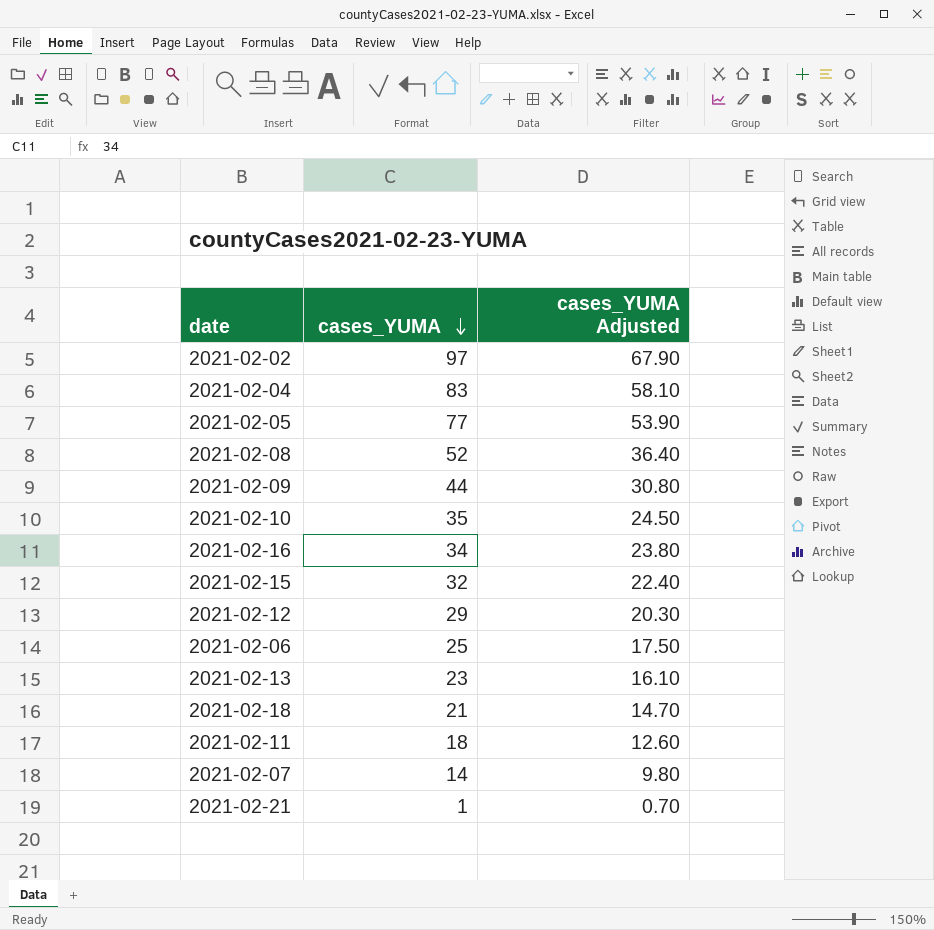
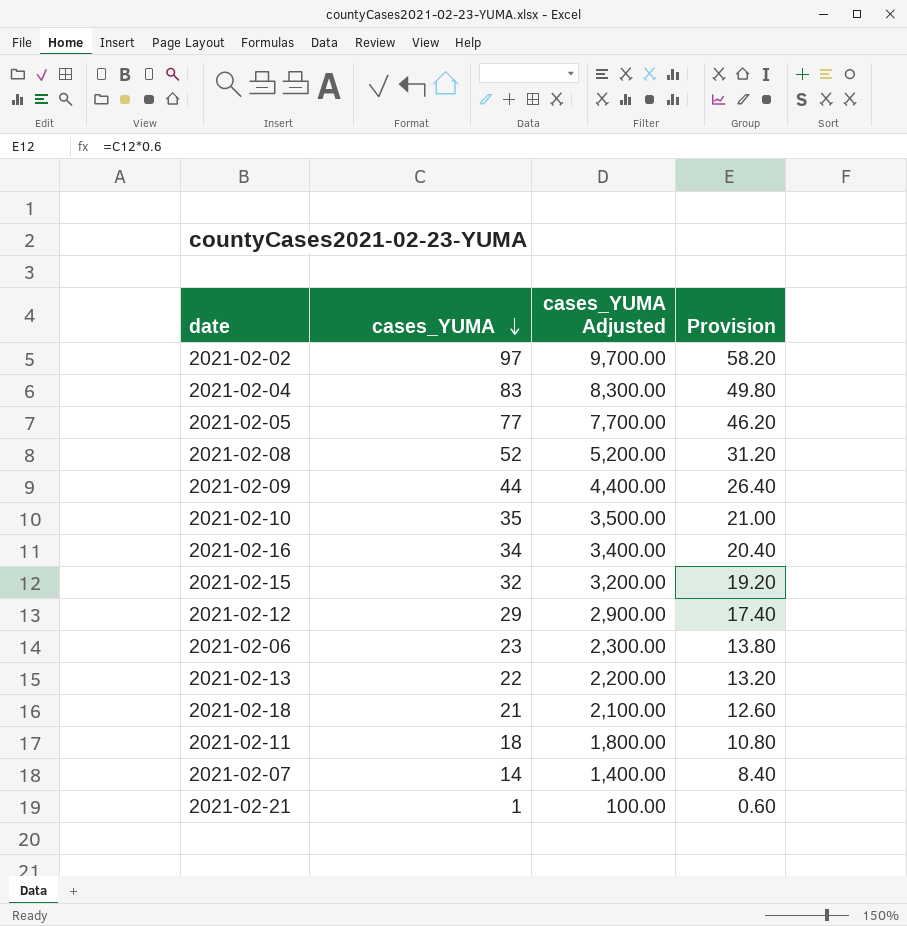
column cases_YUMA Adjusted | formula: [cases_YUMA] * 0.7 -> [cases_YUMA] * 100
column Provision | formula: none -> [cases_YUMA] * 0.6
2021-02-06 | cases_YUMA: 25 -> 23
2021-02-13 | cases_YUMA: 23 -> 22

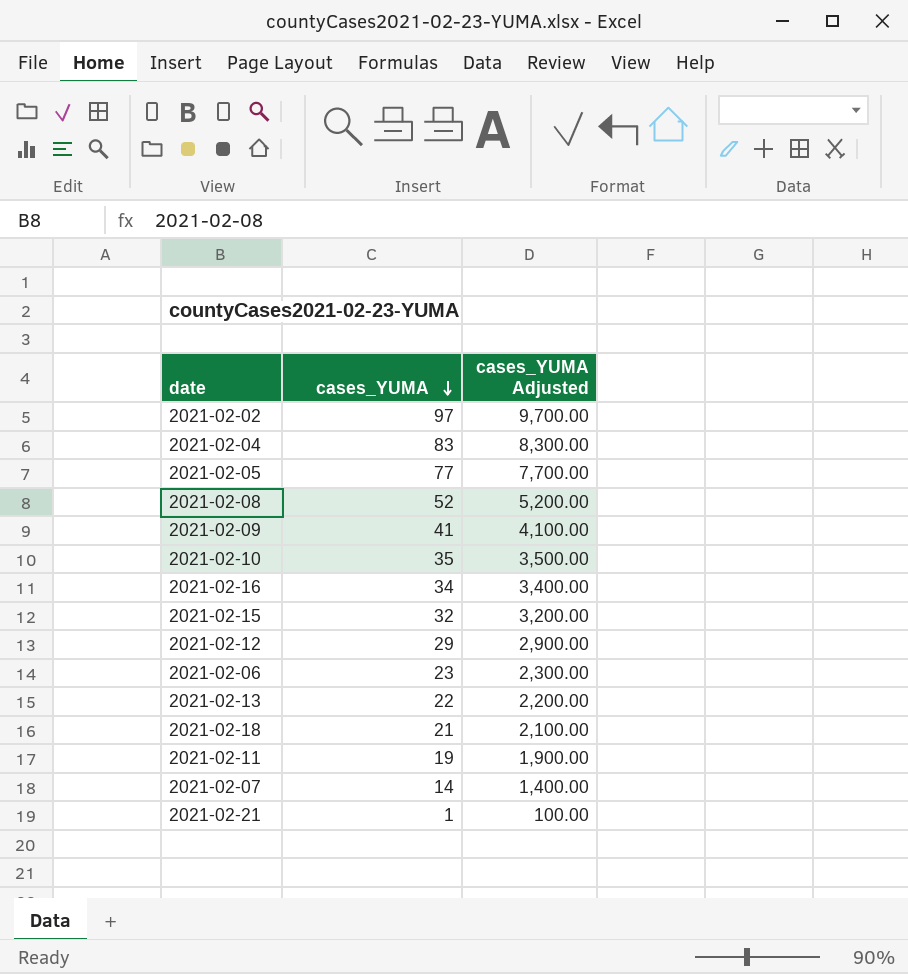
column Provision | formula: [cases_YUMA] * 0.6 -> none
2021-02-09 | cases_YUMA: 44 -> 41
2021-02-09 | cases_YUMA Adjusted: 4,400.00 -> 4,100.00
2021-02-11 | cases_YUMA: 18 -> 19
2021-02-11 | cases_YUMA Adjusted: 1,800.00 -> 1,900.00

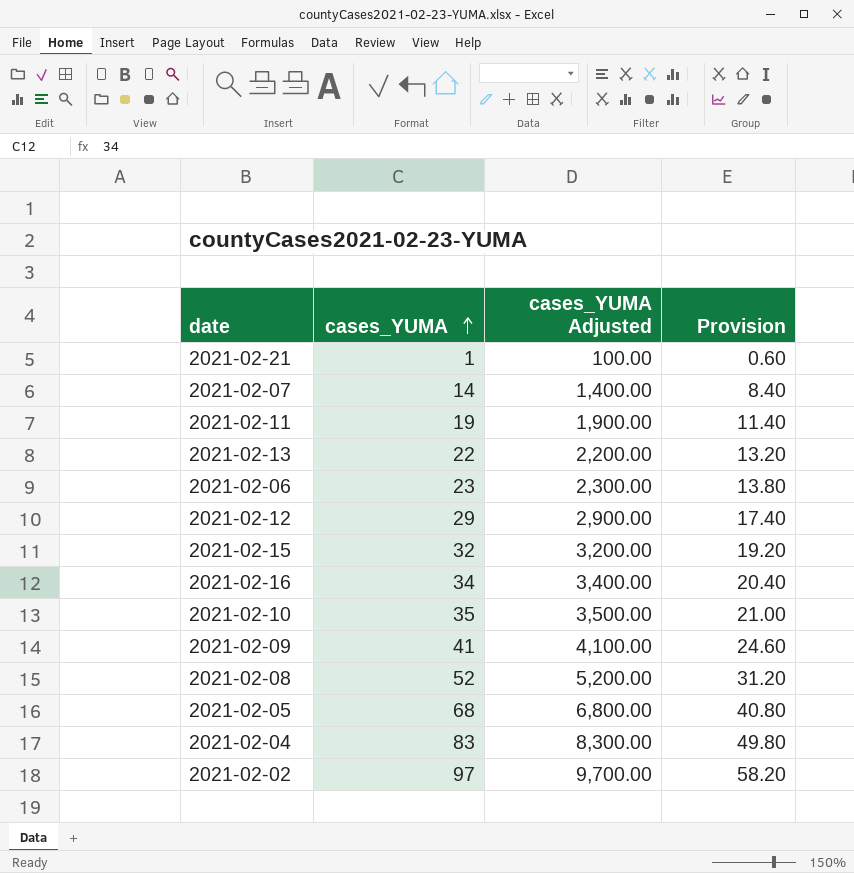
row order: cases_YUMA descending -> cases_YUMA ascending
column Provision | formula: none -> [cases_YUMA] * 0.6
row 2021-02-18: 21 | 2,100.00 -> none
2021-02-05 | cases_YUMA: 77 -> 68
2021-02-05 | cases_YUMA Adjusted: 7,700.00 -> 6,800.00

